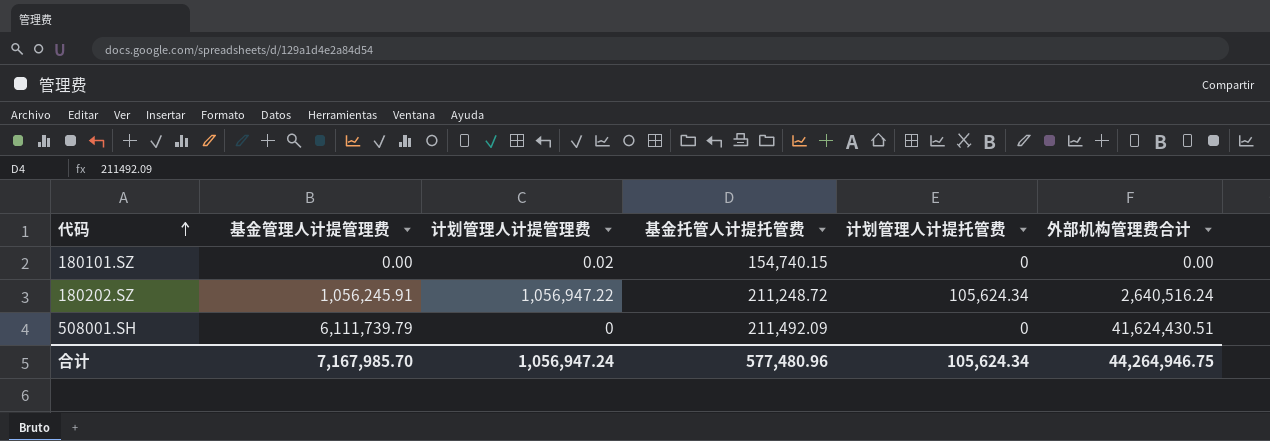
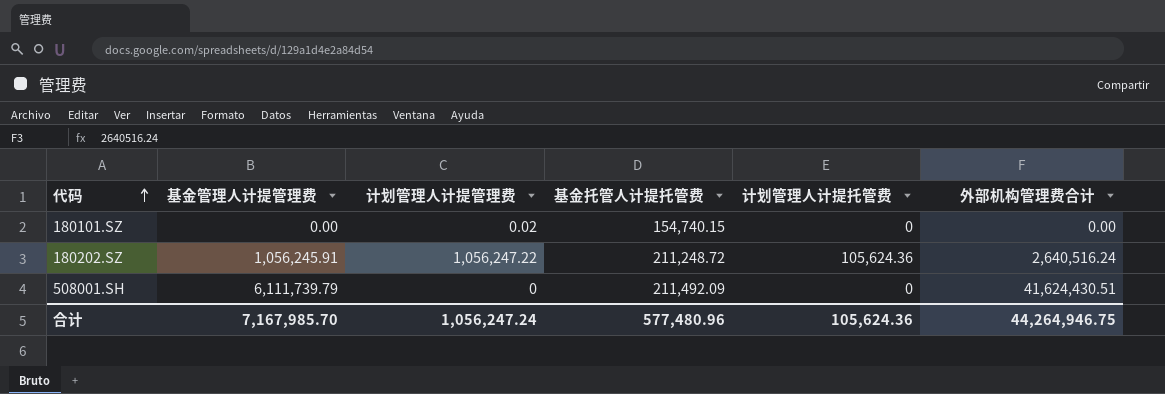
180202.SZ | 计划管理人计提管理费: 1,056,947.22 -> 1,056,247.22
180202.SZ | 计划管理人计提托管费: 105,624.34 -> 105,624.36
合计 | 计划管理人计提管理费: 1,056,947.24 -> 1,056,247.24
合计 | 计划管理人计提托管费: 105,624.34 -> 105,624.36

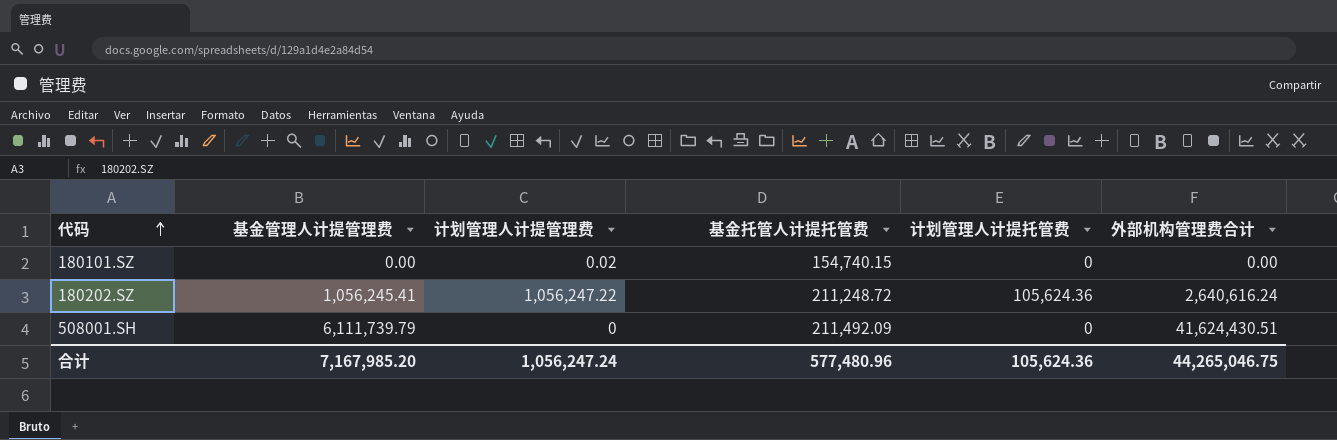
180202.SZ | 基金管理人计提管理费: 1,056,245.91 -> 1,056,245.41
180202.SZ | 外部机构管理费合计: 2,640,516.24 -> 2,640,616.24
合计 | 基金管理人计提管理费: 7,167,985.70 -> 7,167,985.20
合计 | 外部机构管理费合计: 44,264,946.75 -> 44,265,046.75

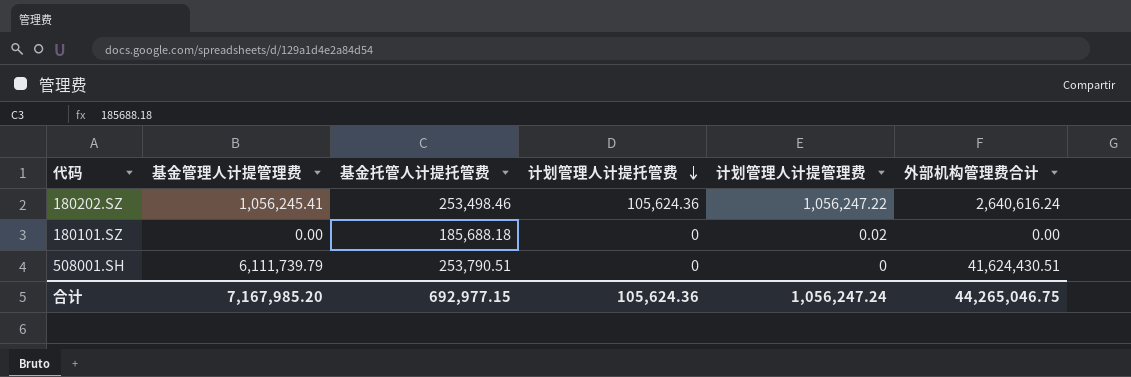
row order: 代码 ascending -> 计划管理人计提托管费 descending
column 计划管理人计提管理费 | position: 3 -> 5
180202.SZ | 基金托管人计提托管费: 211,248.72 -> 253,498.46
180101.SZ | 基金托管人计提托管费: 154,740.15 -> 185,688.18
508001.SH | 基金托管人计提托管费: 211,492.09 -> 253,790.51
合计 | 基金托管人计提托管费: 577,480.96 -> 692,977.15

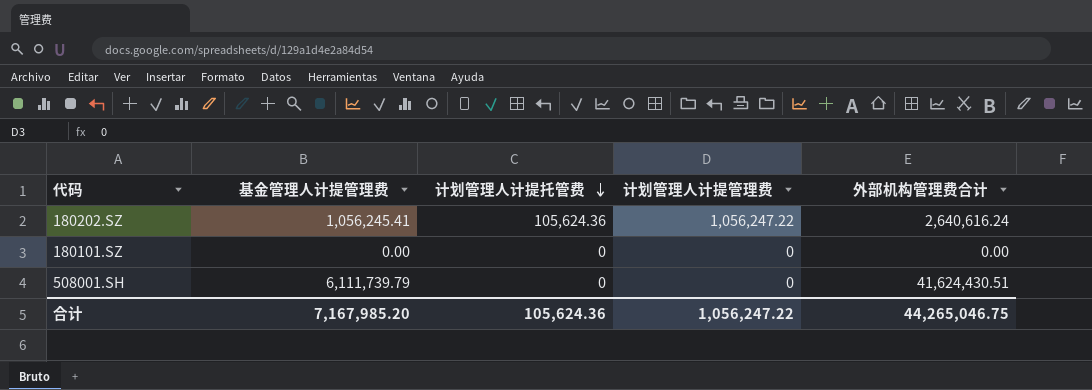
column 基金托管人计提托管费 | position: 3 -> none
180101.SZ | 计划管理人计提管理费: 0.02 -> 0
合计 | 计划管理人计提管理费: 1,056,247.24 -> 1,056,247.22

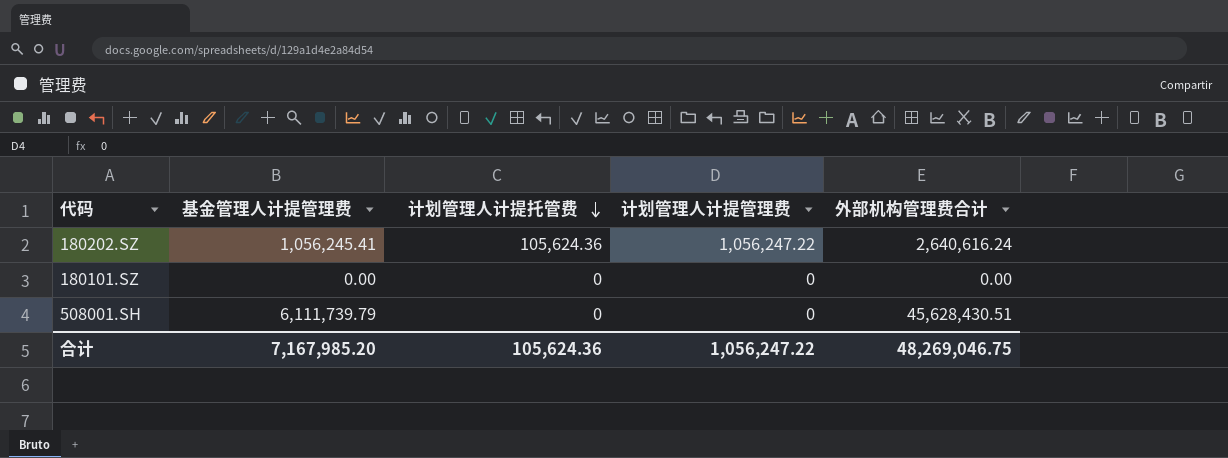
508001.SH | 外部机构管理费合计: 41,624,430.51 -> 45,628,430.51
合计 | 外部机构管理费合计: 44,265,046.75 -> 48,269,046.75

